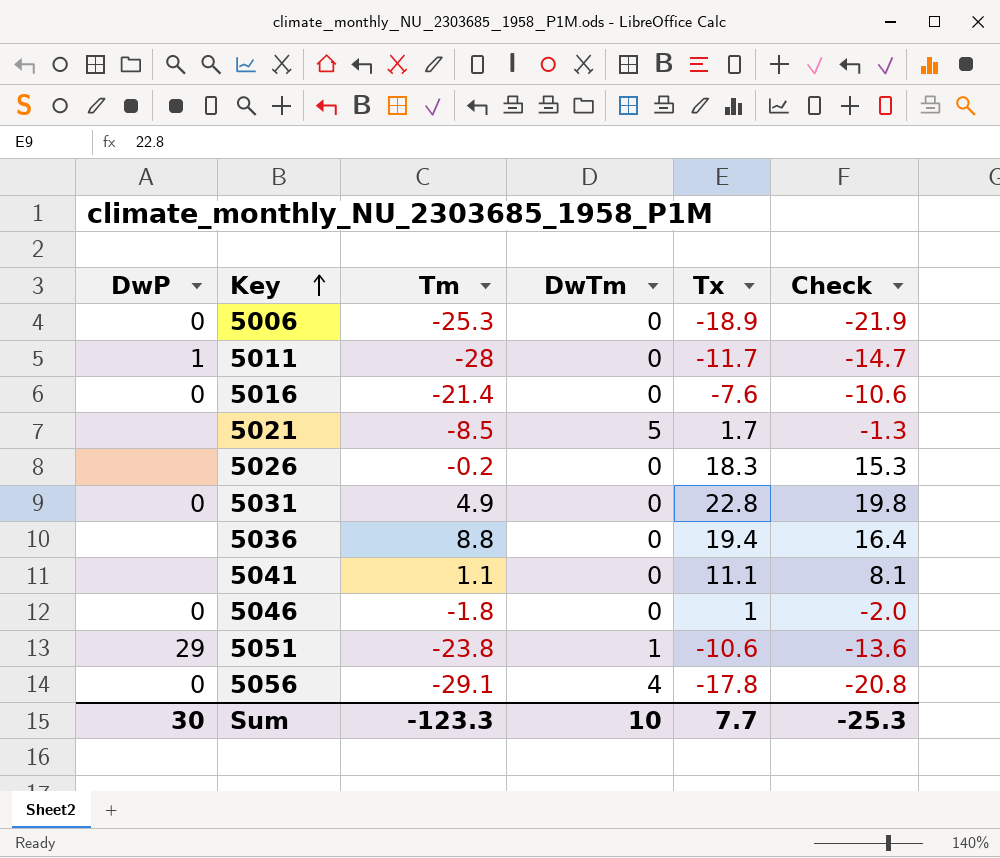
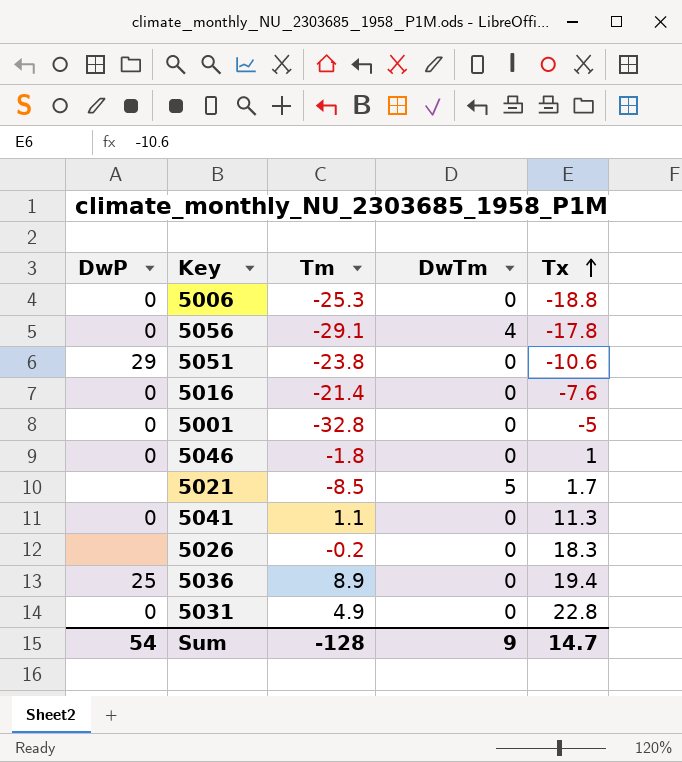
row order: Key ascending -> Tx ascending
column Check | formula: [Tx] - 3 -> none
row 5011: 1 | -28 | 0 | -11.7 | -14.7 -> none
5006 | Tx: -18.9 -> -18.8
5051 | DwTm: 1 -> 0
row 5001: none -> 0 | -32.8 | 0 | -5
5041 | DwP: none -> 0
5041 | Tx: 11.1 -> 11.3
5036 | DwP: none -> 25
5036 | Tm: 8.8 -> 8.9
Sum | DwP: 30 -> 54
Sum | Tm: -123.3 -> -128
Sum | DwTm: 10 -> 9
Sum | Tx: 7.7 -> 14.7

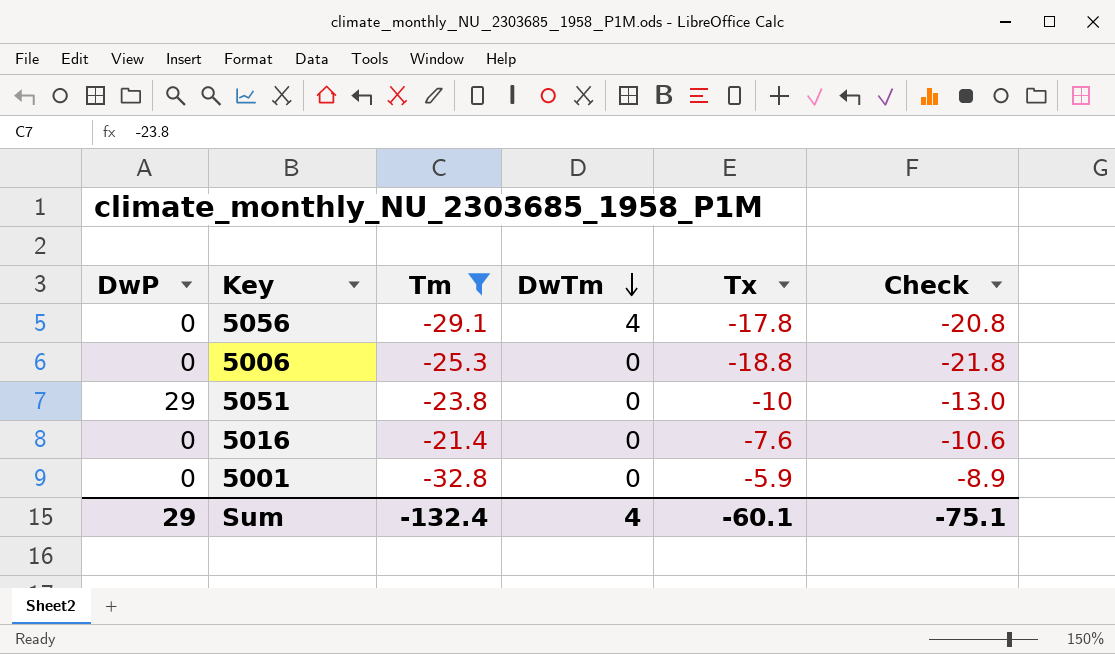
filter: none -> Tm <= -21.4
row order: Tx ascending -> DwTm descending
column Check | formula: none -> [Tx] - 3
5051 | Tx: -10.6 -> -10
5001 | Tx: -5 -> -5.9
Sum | DwP: 54 -> 29
Sum | Tm: -128 -> -132.4
Sum | DwTm: 9 -> 4
Sum | Tx: 14.7 -> -60.1

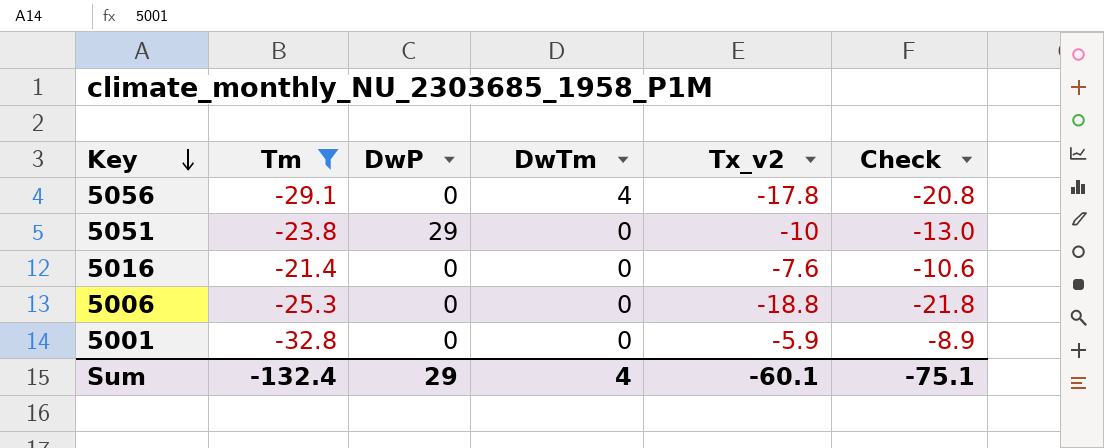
row order: DwTm descending -> Key descending
column DwP | position: 1 -> 3
column name: Tx -> Tx_v2

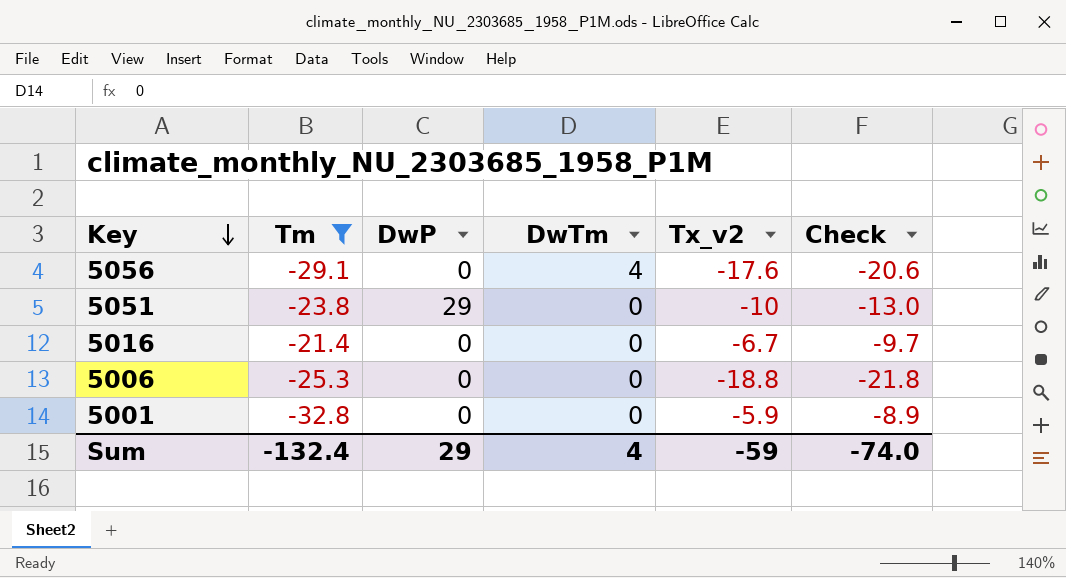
5056 | Tx_v2: -17.8 -> -17.6
5056 | Check: -20.8 -> -20.6
5016 | Tx_v2: -7.6 -> -6.7
5016 | Check: -10.6 -> -9.7
Sum | Tx_v2: -60.1 -> -59
Sum | Check: -75.1 -> -74.0

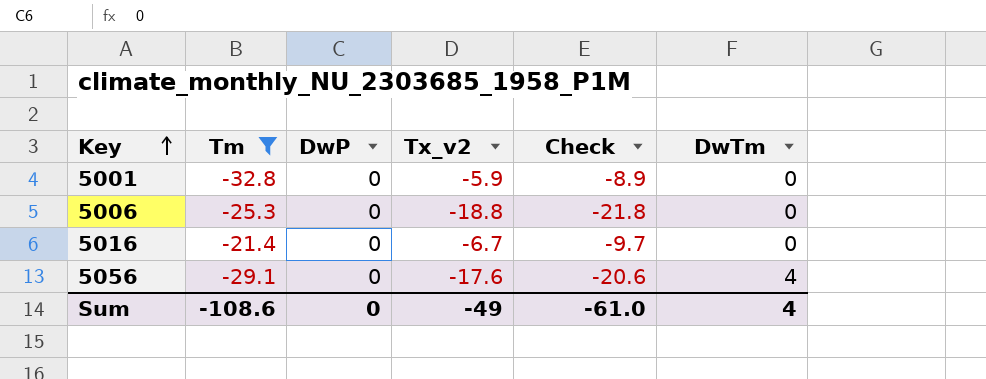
row order: Key descending -> Key ascending
column DwTm | position: 4 -> 6
row 5051: -23.8 | 29 | 0 | -10 | -13.0 -> none
Sum | Tm: -132.4 -> -108.6
Sum | DwP: 29 -> 0
Sum | Tx_v2: -59 -> -49
Sum | Check: -74.0 -> -61.0

